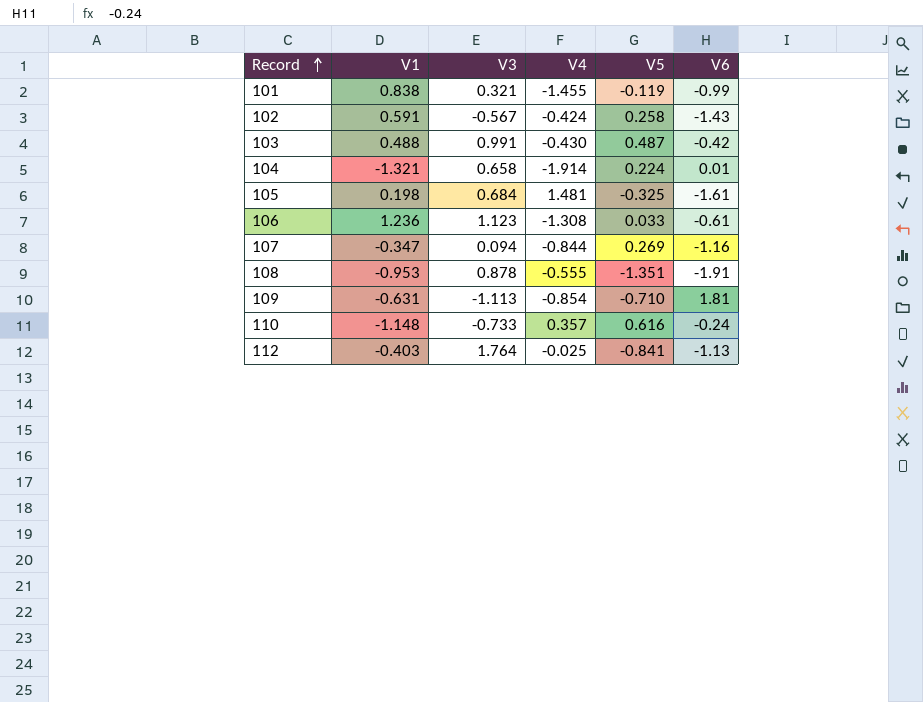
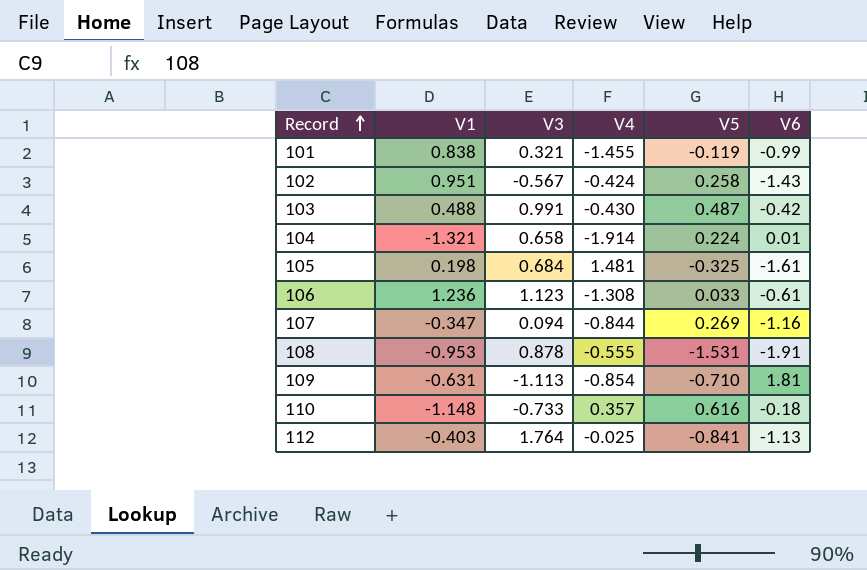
102 | V1: 0.591 -> 0.951
108 | V5: -1.351 -> -1.531
110 | V6: -0.24 -> -0.18

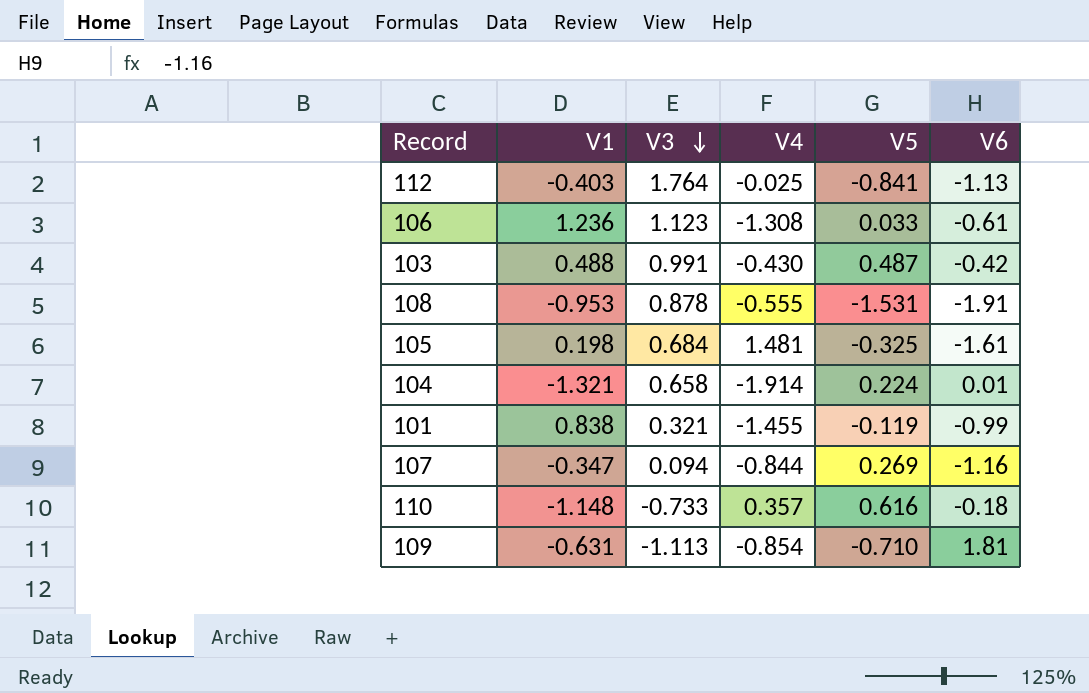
row order: Record ascending -> V3 descending
row 102: 0.951 | -0.567 | -0.424 | 0.258 | -1.43 -> none

